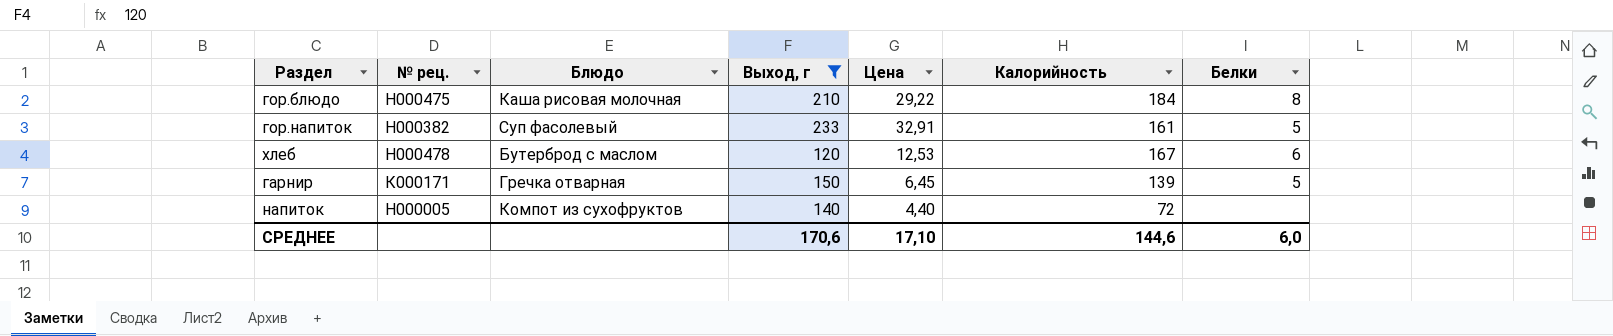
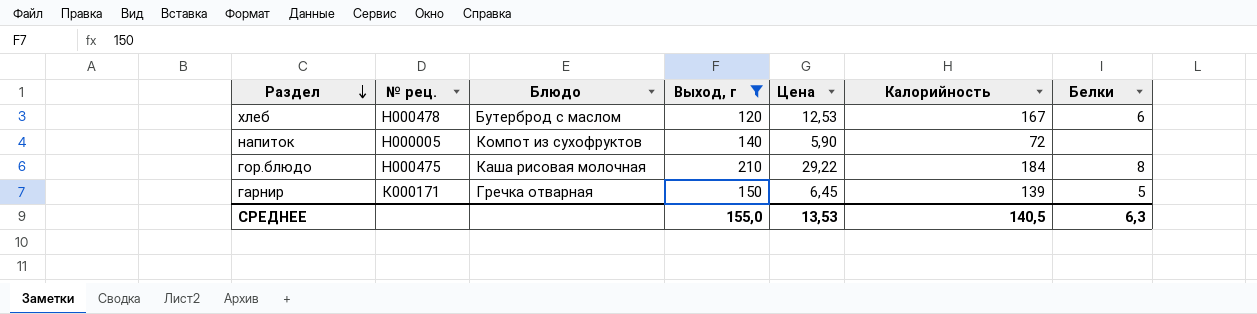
row order: none -> Раздел descending
row гор.напиток: Н000382 | Суп фасолевый | 233 | 32,91 | 161 | 5 -> none
напиток | Цена: 4,40 -> 5,90
СРЕДНЕЕ | Выход, г: 170,6 -> 155,0
СРЕДНЕЕ | Цена: 17,10 -> 13,53
СРЕДНЕЕ | Калорийность: 144,6 -> 140,5
СРЕДНЕЕ | Белки: 6,0 -> 6,3

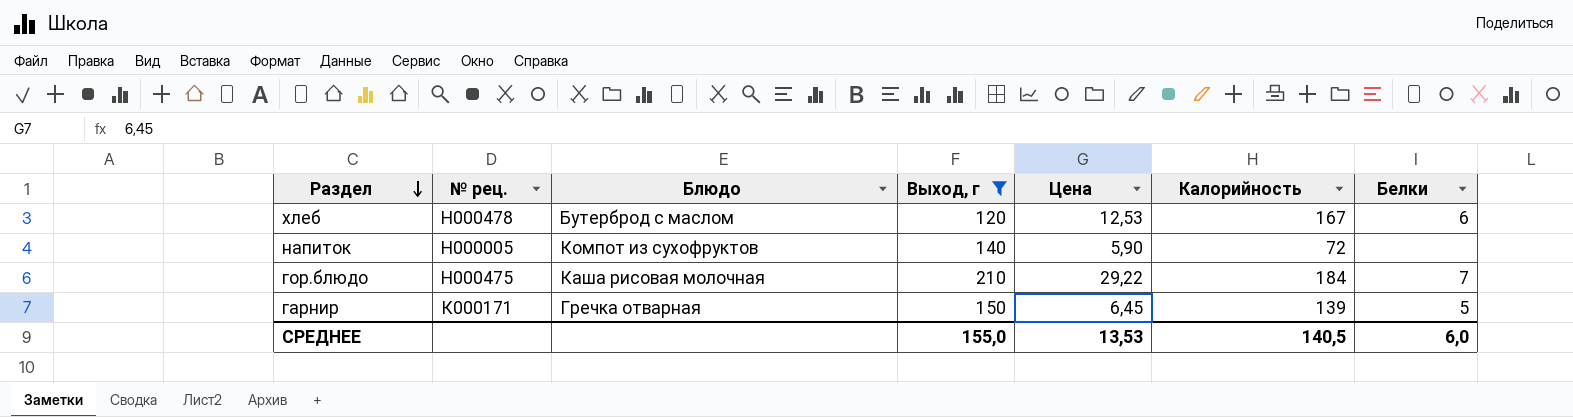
гор.блюдо | Белки: 8 -> 7
СРЕДНЕЕ | Белки: 6,3 -> 6,0

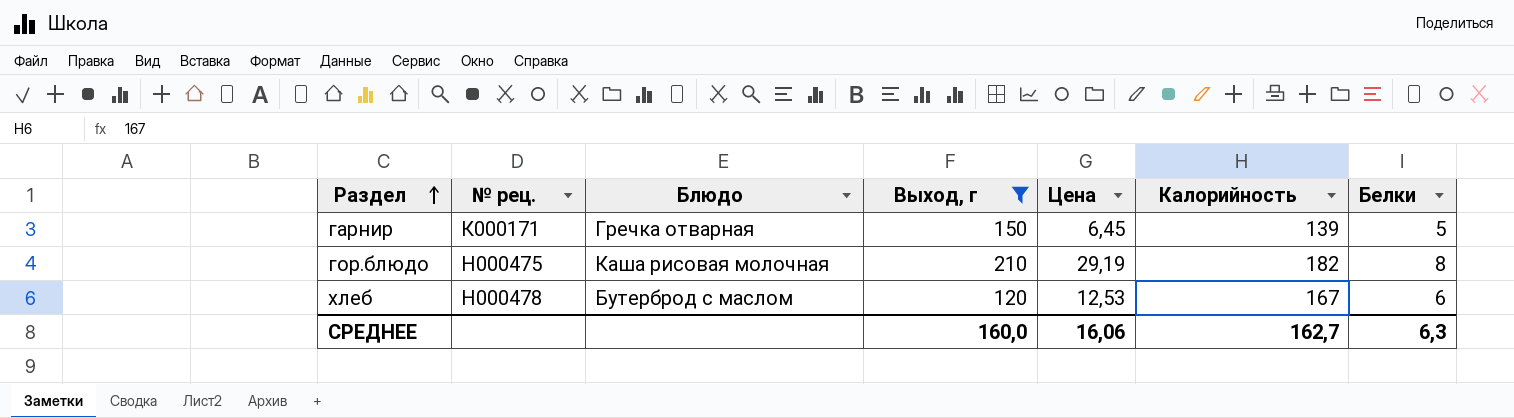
row order: Раздел descending -> Раздел ascending
row напиток: Н000005 | Компот из сухофруктов | 140 | 5,90 | 72 | none -> none
гор.блюдо | Цена: 29,22 -> 29,19
гор.блюдо | Калорийность: 184 -> 182
гор.блюдо | Белки: 7 -> 8
СРЕДНЕЕ | Выход, г: 155,0 -> 160,0
СРЕДНЕЕ | Цена: 13,53 -> 16,06
СРЕДНЕЕ | Калорийность: 140,5 -> 162,7
СРЕДНЕЕ | Белки: 6,0 -> 6,3

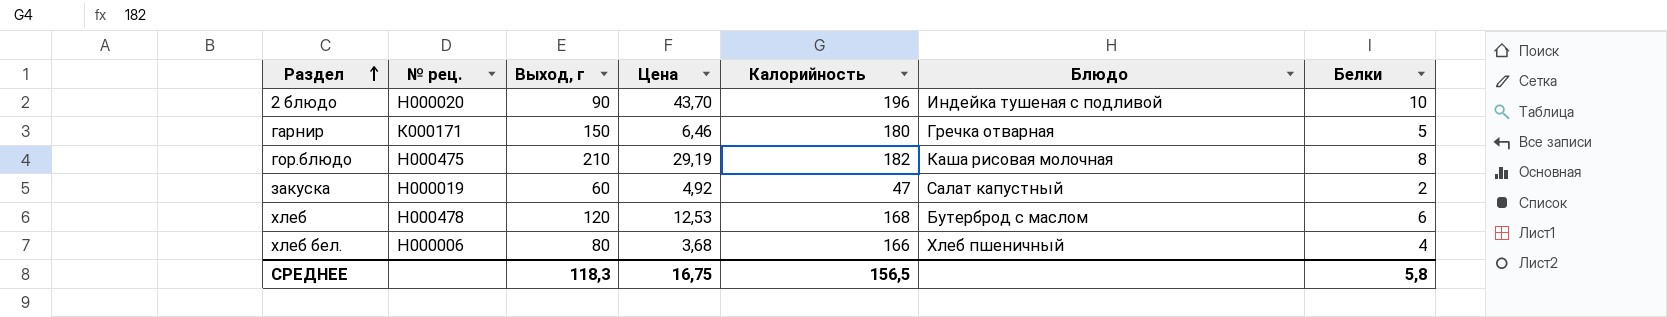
filter: Выход, г >= 120 -> none
column Блюдо | position: 3 -> 6
гарнир | Цена: 6,45 -> 6,46
гарнир | Калорийность: 139 -> 180
хлеб | Калорийность: 167 -> 168
СРЕДНЕЕ | Выход, г: 160,0 -> 118,3
СРЕДНЕЕ | Цена: 16,06 -> 16,75
СРЕДНЕЕ | Калорийность: 162,7 -> 156,5
СРЕДНЕЕ | Белки: 6,3 -> 5,8

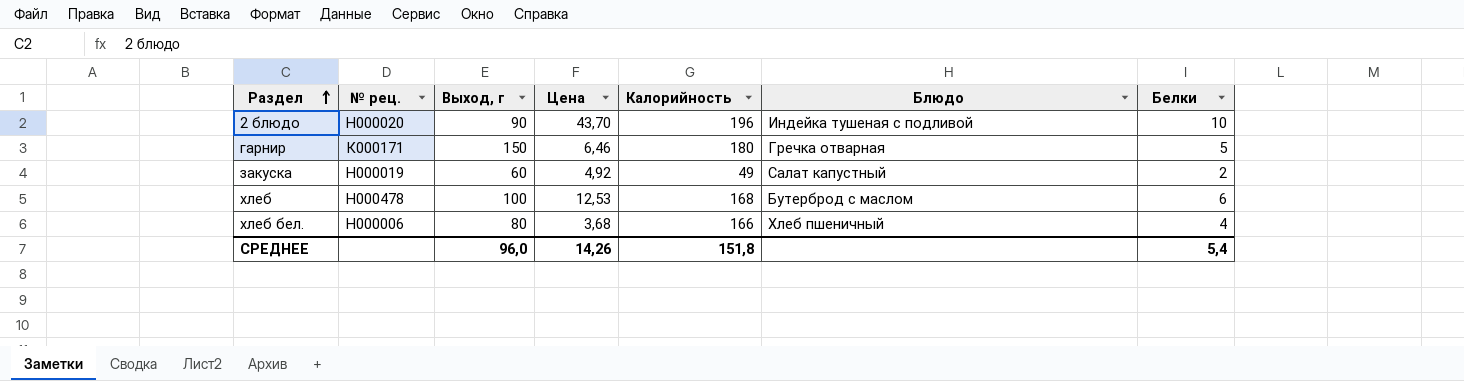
row гор.блюдо: Н000475 | 210 | 29,19 | 182 | Каша рисовая молочная | 8 -> none
закуска | Калорийность: 47 -> 49
хлеб | Выход, г: 120 -> 100
СРЕДНЕЕ | Выход, г: 118,3 -> 96,0
СРЕДНЕЕ | Цена: 16,75 -> 14,26
СРЕДНЕЕ | Калорийность: 156,5 -> 151,8
СРЕДНЕЕ | Белки: 5,8 -> 5,4

